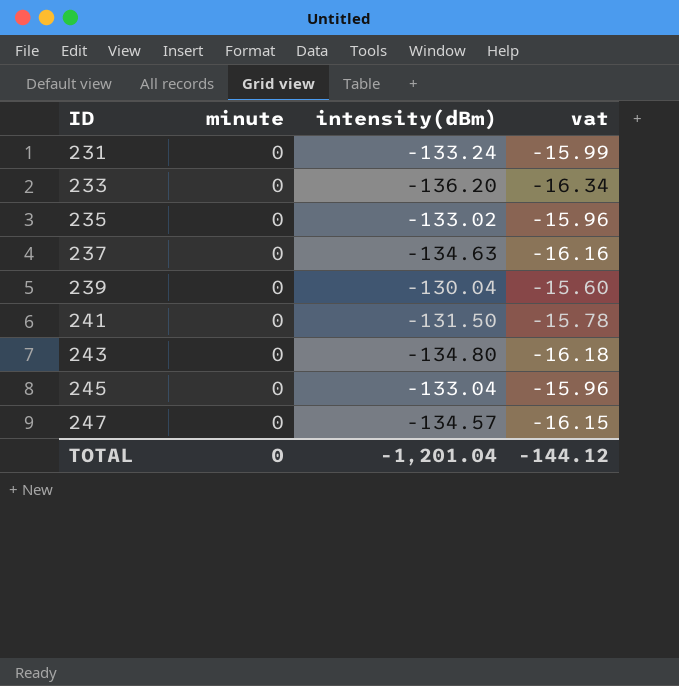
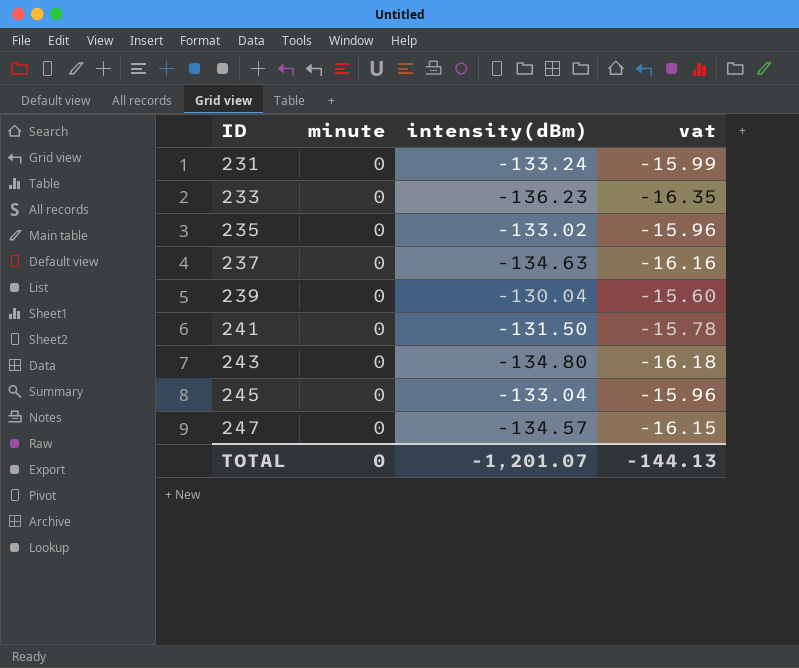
233 | intensity(dBm): -136.20 -> -136.23
233 | vat: -16.34 -> -16.35
TOTAL | intensity(dBm): -1,201.04 -> -1,201.07
TOTAL | vat: -144.12 -> -144.13

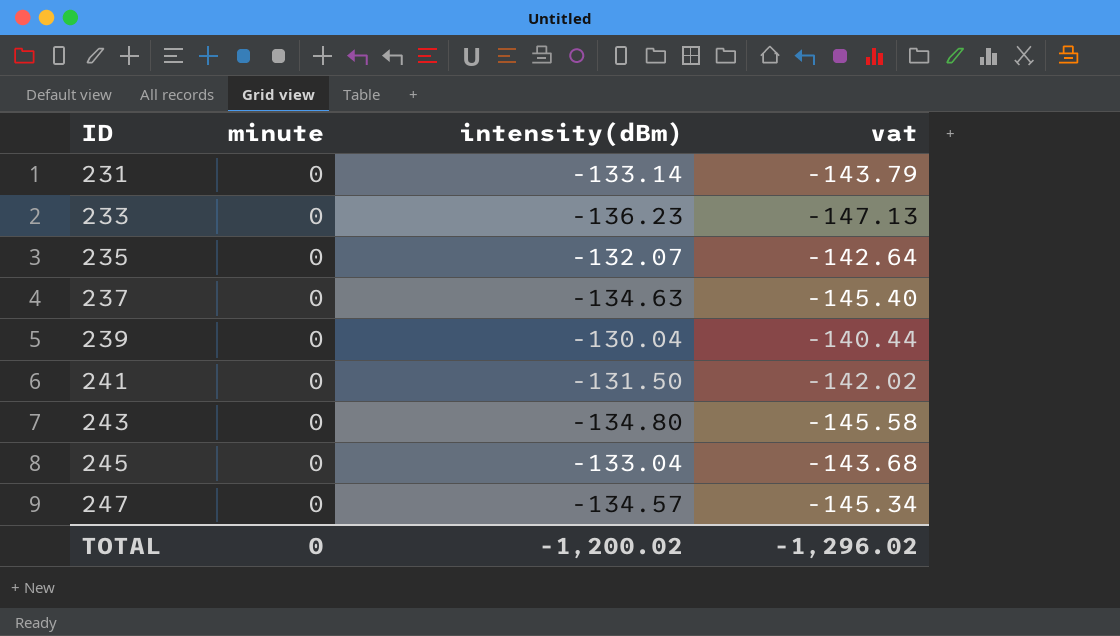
column vat | formula: [intensity(dBm)] * 0.12 -> [intensity(dBm)] * 1.08
231 | intensity(dBm): -133.24 -> -133.14
235 | intensity(dBm): -133.02 -> -132.07
TOTAL | intensity(dBm): -1,201.07 -> -1,200.02
TOTAL | vat: -144.13 -> -1,296.02

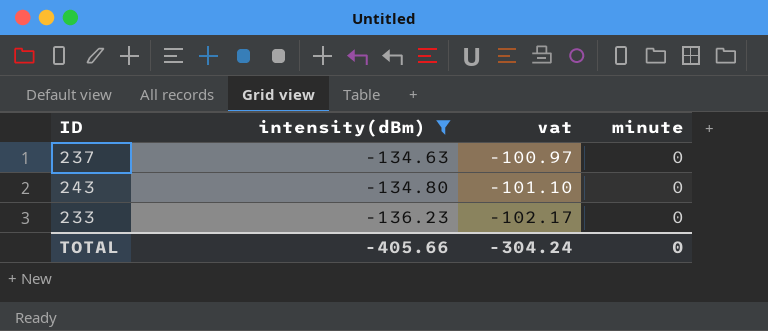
filter: none -> intensity(dBm) <= -134.63
row order: ID ascending -> intensity(dBm) descending
column vat | formula: [intensity(dBm)] * 1.08 -> [intensity(dBm)] * 0.75
column minute | position: 2 -> 4
TOTAL | intensity(dBm): -1,200.02 -> -405.66
TOTAL | vat: -1,296.02 -> -304.24

